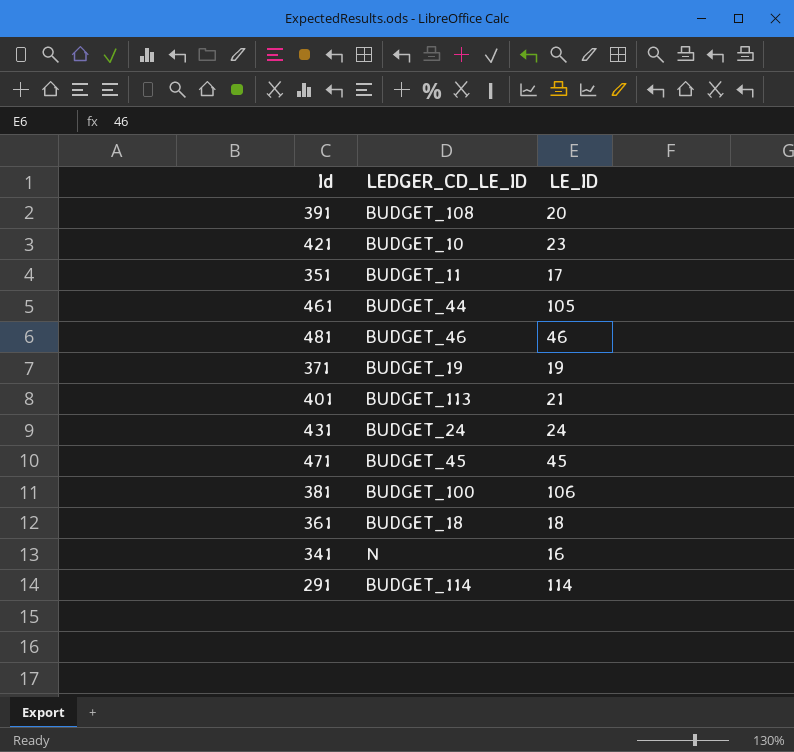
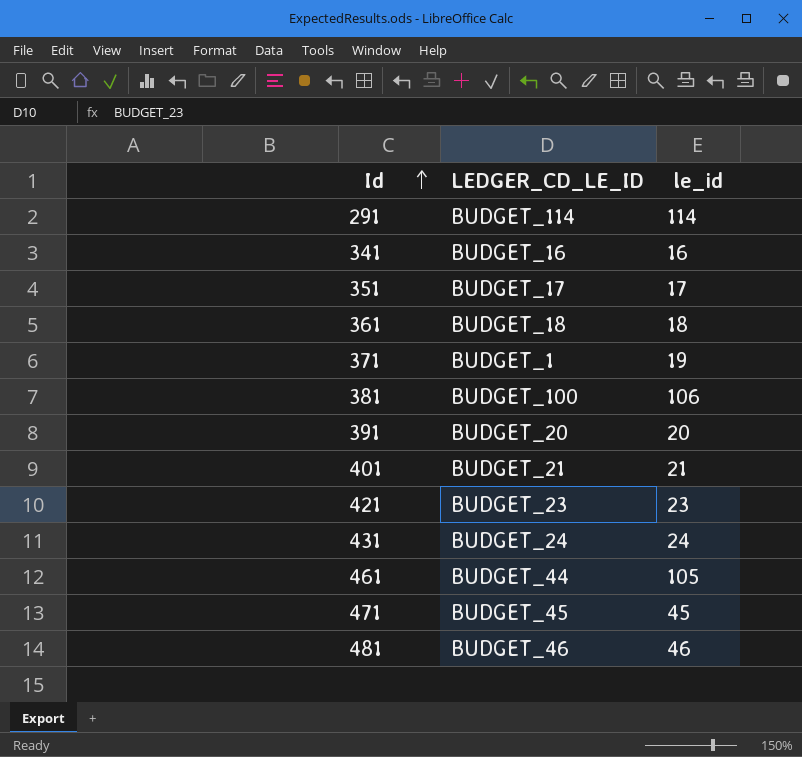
row order: none -> Id ascending
column name: LE_ID -> le_id
341 | LEDGER_CD_LE_ID: N -> BUDGET_16
351 | LEDGER_CD_LE_ID: BUDGET_11 -> BUDGET_17
371 | LEDGER_CD_LE_ID: BUDGET_19 -> BUDGET_1
391 | LEDGER_CD_LE_ID: BUDGET_108 -> BUDGET_20
401 | LEDGER_CD_LE_ID: BUDGET_113 -> BUDGET_21
421 | LEDGER_CD_LE_ID: BUDGET_10 -> BUDGET_23

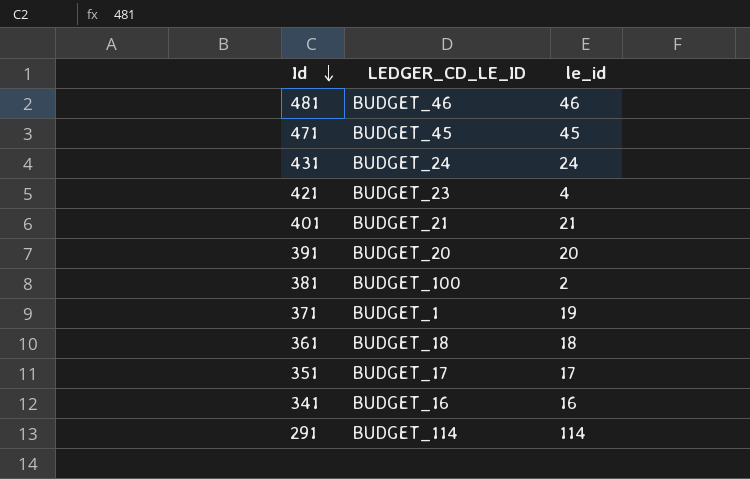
row order: Id ascending -> Id descending
row 461: BUDGET_44 | 105 -> none
421 | le_id: 23 -> 4
381 | le_id: 106 -> 2

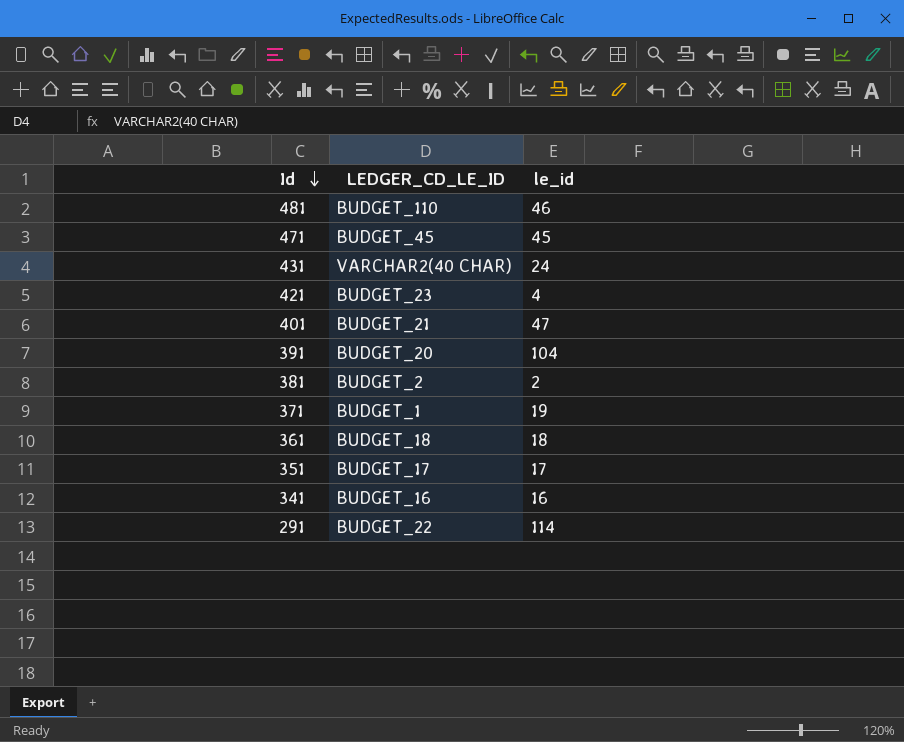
481 | LEDGER_CD_LE_ID: BUDGET_46 -> BUDGET_110
431 | LEDGER_CD_LE_ID: BUDGET_24 -> VARCHAR2(40 CHAR)
401 | le_id: 21 -> 47
391 | le_id: 20 -> 104
381 | LEDGER_CD_LE_ID: BUDGET_100 -> BUDGET_2
291 | LEDGER_CD_LE_ID: BUDGET_114 -> BUDGET_22

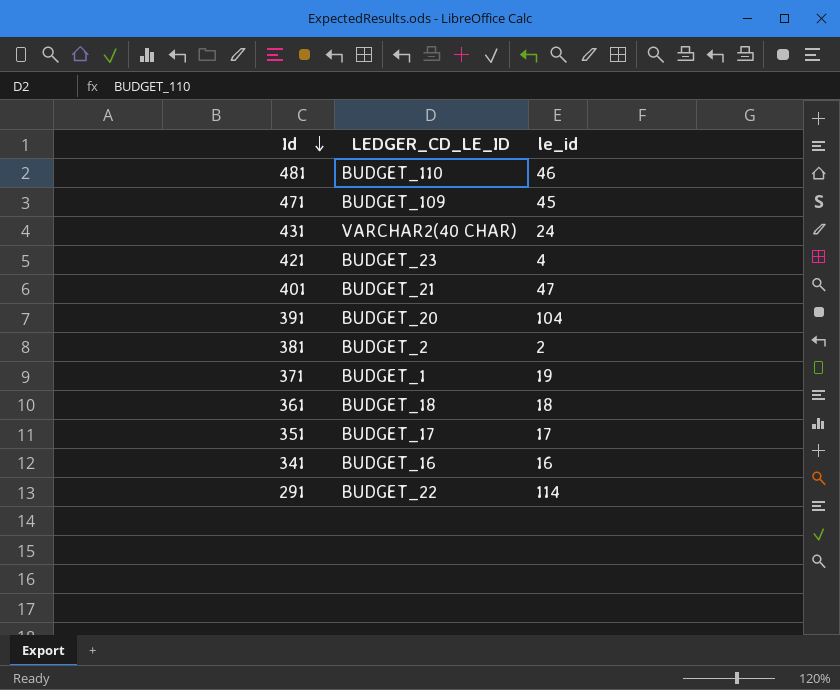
471 | LEDGER_CD_LE_ID: BUDGET_45 -> BUDGET_109

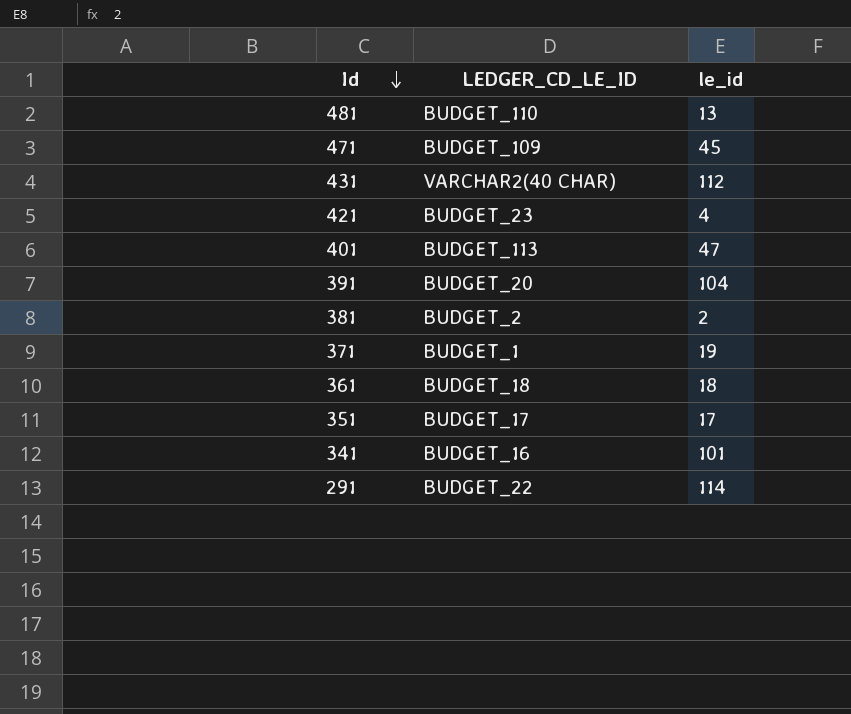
481 | le_id: 46 -> 13
431 | le_id: 24 -> 112
401 | LEDGER_CD_LE_ID: BUDGET_21 -> BUDGET_113
341 | le_id: 16 -> 101

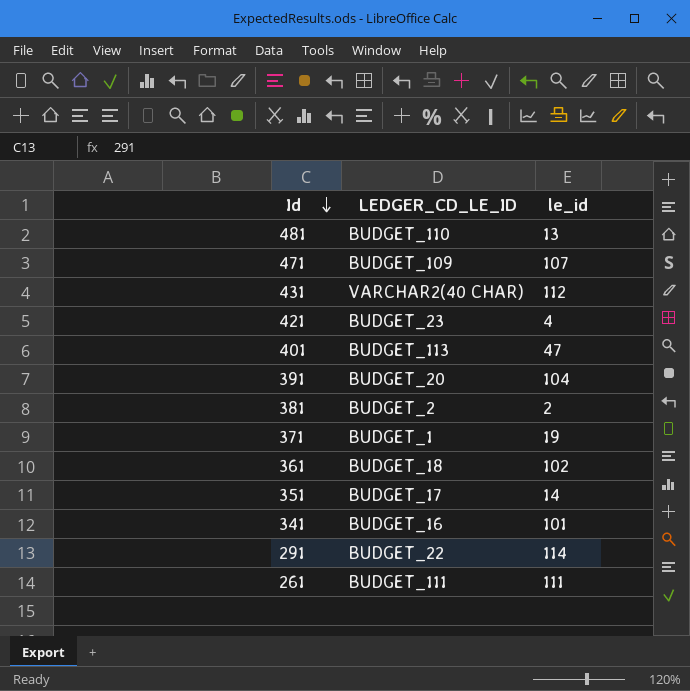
471 | le_id: 45 -> 107
361 | le_id: 18 -> 102
351 | le_id: 17 -> 14
row 261: none -> BUDGET_111 | 111

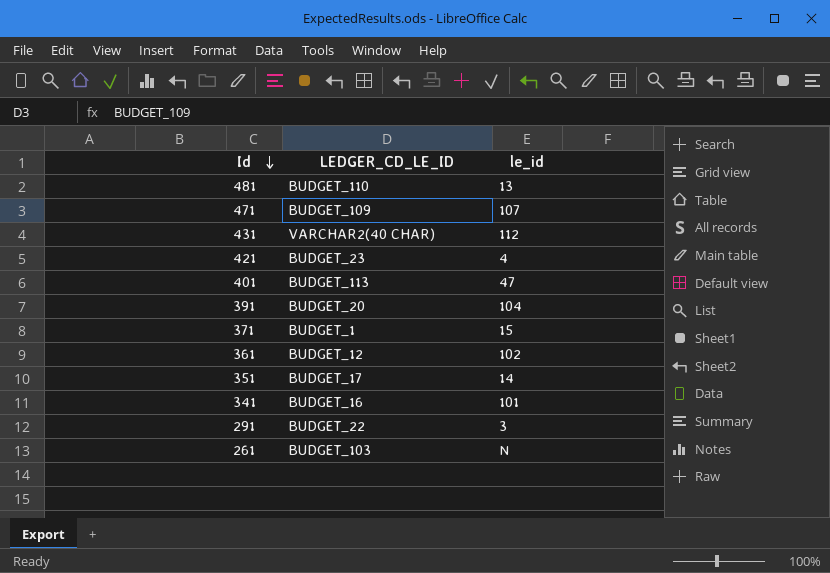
row 381: BUDGET_2 | 2 -> none
371 | le_id: 19 -> 15
361 | LEDGER_CD_LE_ID: BUDGET_18 -> BUDGET_12
291 | le_id: 114 -> 3
261 | LEDGER_CD_LE_ID: BUDGET_111 -> BUDGET_103
261 | le_id: 111 -> N

